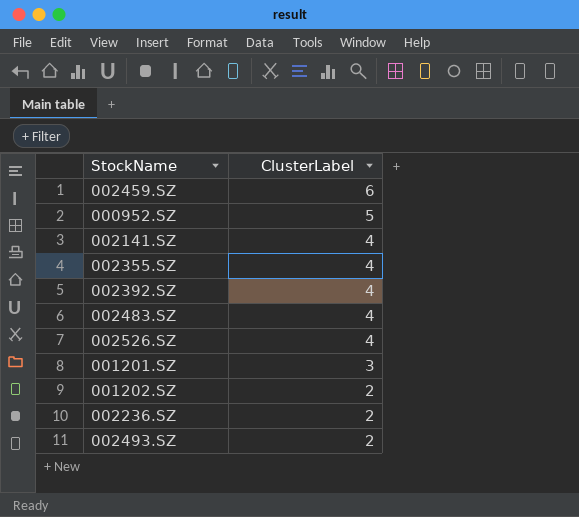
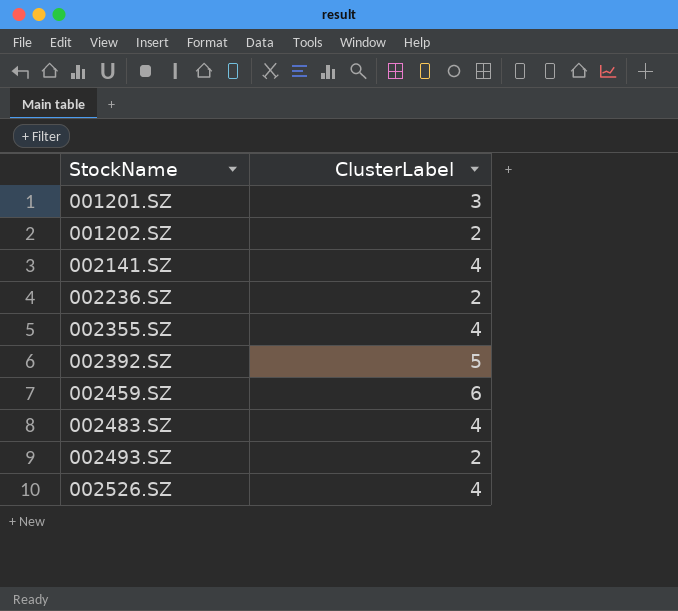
row order: ClusterLabel descending -> StockName ascending
row 000952.SZ: 5 -> none
002392.SZ | ClusterLabel: 4 -> 5

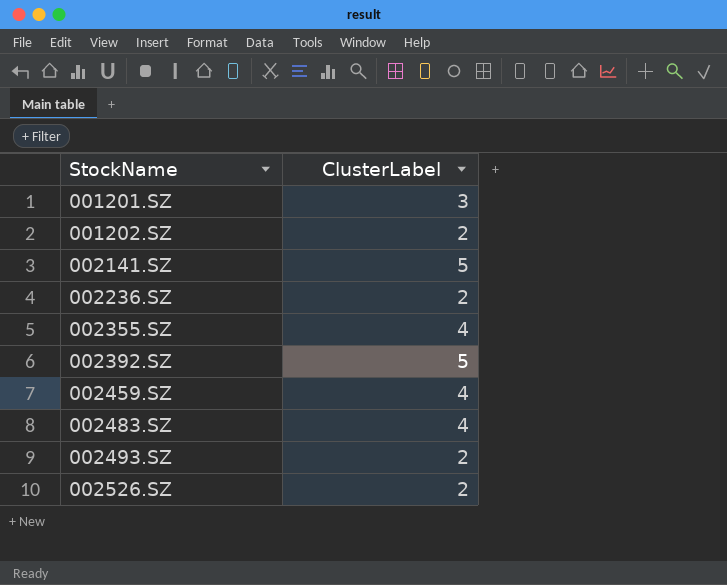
002141.SZ | ClusterLabel: 4 -> 5
002459.SZ | ClusterLabel: 6 -> 4
002526.SZ | ClusterLabel: 4 -> 2

